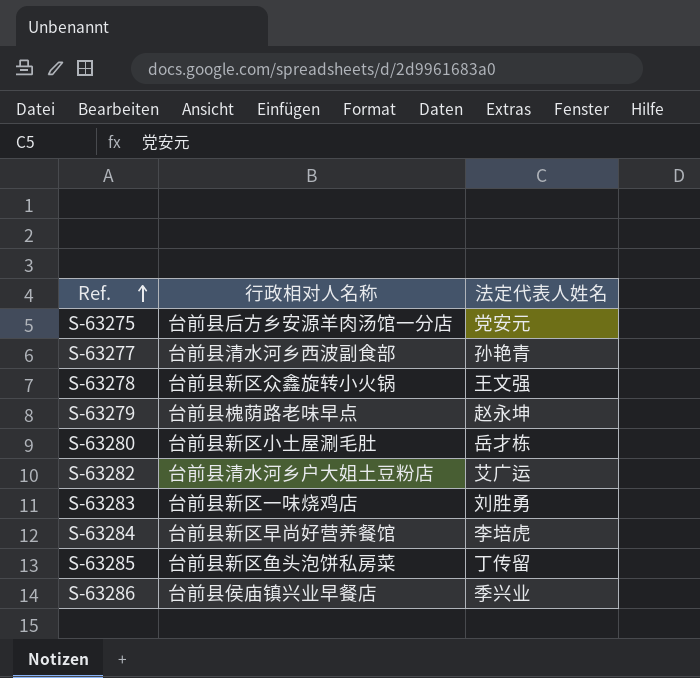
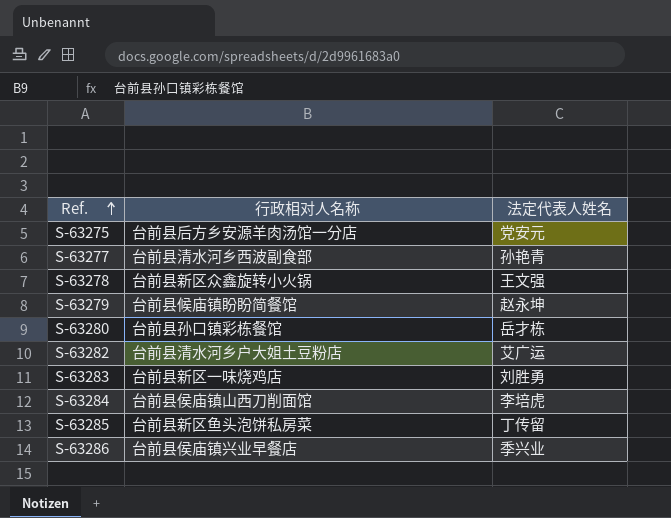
S-63279 | 行政相对人名称: 台前县槐荫路老味早点 -> 台前县候庙镇盼盼简餐馆
S-63280 | 行政相对人名称: 台前县新区小土屋涮毛肚 -> 台前县孙口镇彩栋餐馆
S-63284 | 行政相对人名称: 台前县新区早尚好营养餐馆 -> 台前县侯庙镇山西刀削面馆

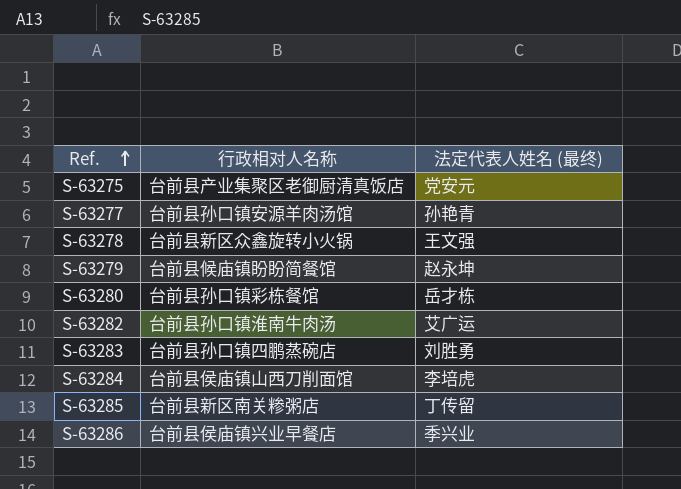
column name: 法定代表人姓名 -> 法定代表人姓名 (最终)
S-63275 | 行政相对人名称: 台前县后方乡安源羊肉汤馆一分店 -> 台前县产业集聚区老御厨清真饭店
S-63277 | 行政相对人名称: 台前县清水河乡西波副食部 -> 台前县孙口镇安源羊肉汤馆
S-63282 | 行政相对人名称: 台前县清水河乡户大姐土豆粉店 -> 台前县孙口镇淮南牛肉汤
S-63283 | 行政相对人名称: 台前县新区一味烧鸡店 -> 台前县孙口镇四鹏蒸碗店
S-63285 | 行政相对人名称: 台前县新区鱼头泡饼私房菜 -> 台前县新区南关糁粥店

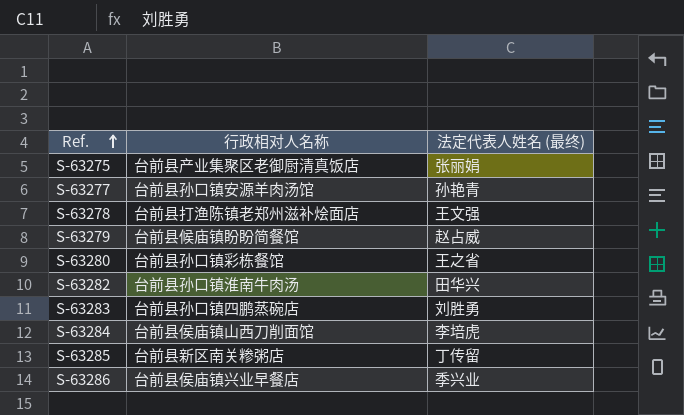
S-63275 | 法定代表人姓名 (最终): 党安元 -> 张丽娟
S-63278 | 行政相对人名称: 台前县新区众鑫旋转小火锅 -> 台前县打渔陈镇老郑州滋补烩面店
S-63279 | 法定代表人姓名 (最终): 赵永坤 -> 赵占威
S-63280 | 法定代表人姓名 (最终): 岳才栋 -> 王之省
S-63282 | 法定代表人姓名 (最终): 艾广运 -> 田华兴

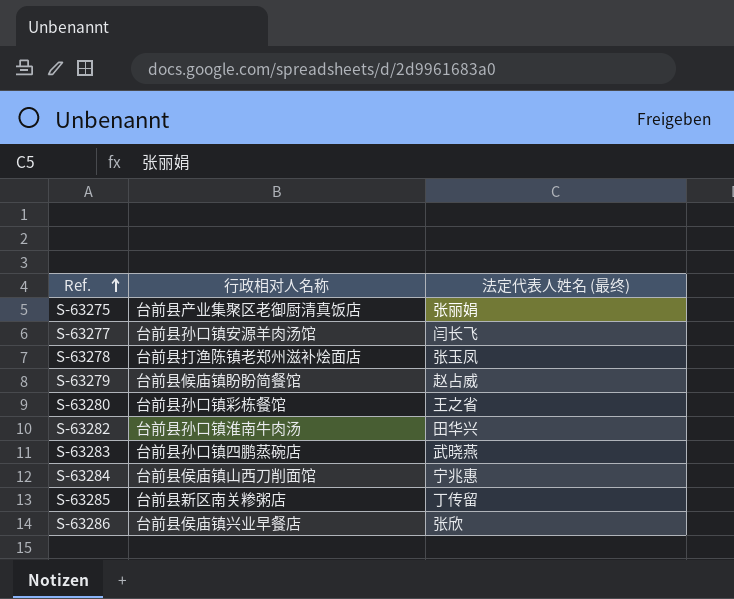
S-63277 | 法定代表人姓名 (最终): 孙艳青 -> 闫长飞
S-63278 | 法定代表人姓名 (最终): 王文强 -> 张玉凤
S-63283 | 法定代表人姓名 (最终): 刘胜勇 -> 武晓燕
S-63284 | 法定代表人姓名 (最终): 李培虎 -> 宁兆惠
S-63286 | 法定代表人姓名 (最终): 季兴业 -> 张欣

